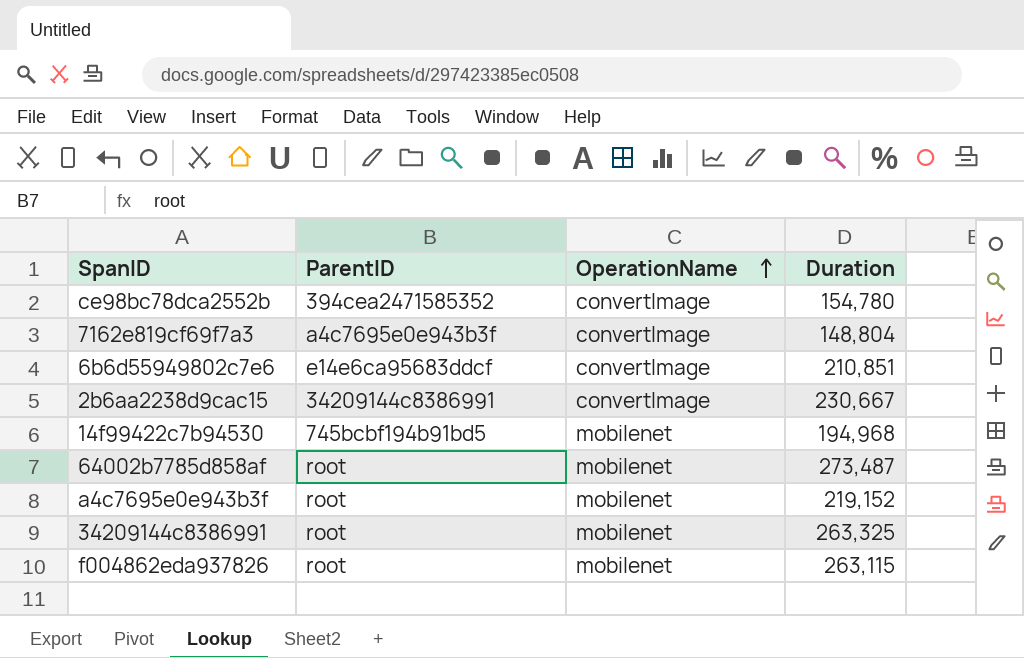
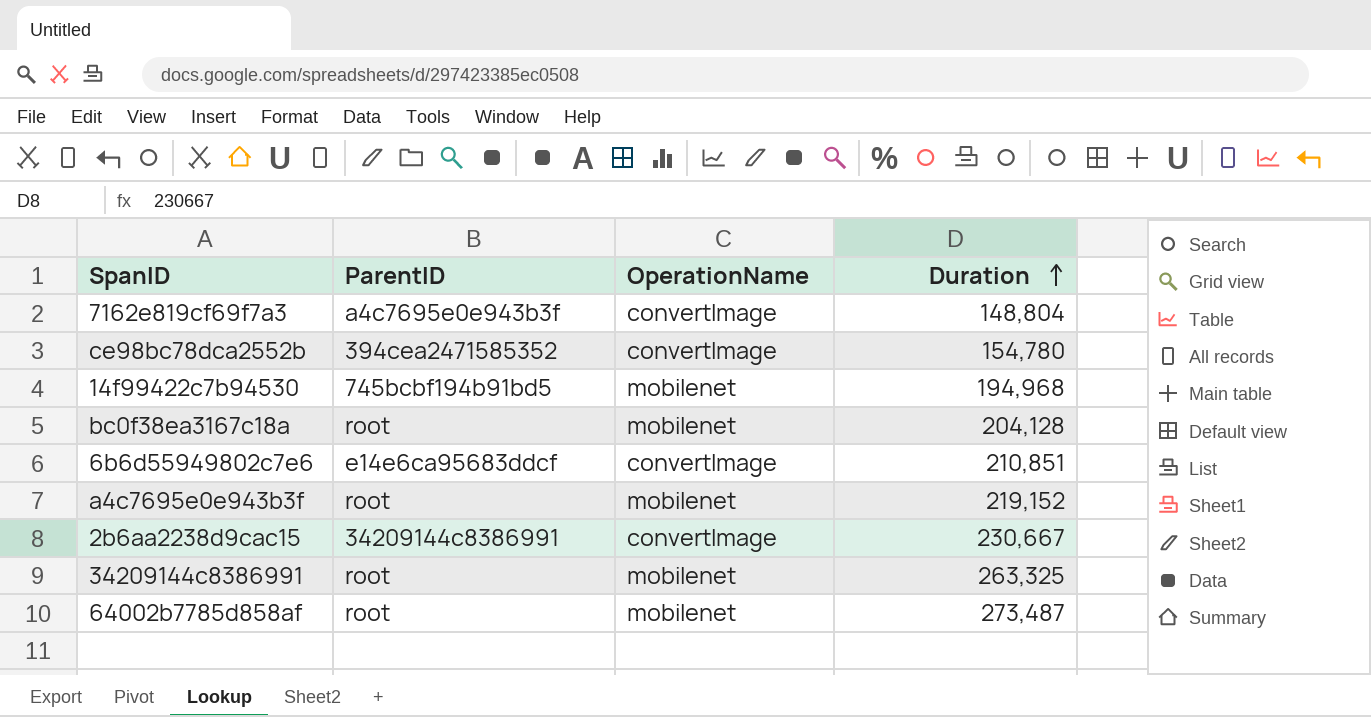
row order: OperationName ascending -> Duration ascending
row f004862eda937826: root | mobilenet | 263,115 -> none
row bc0f38ea3167c18a: none -> root | mobilenet | 204,128

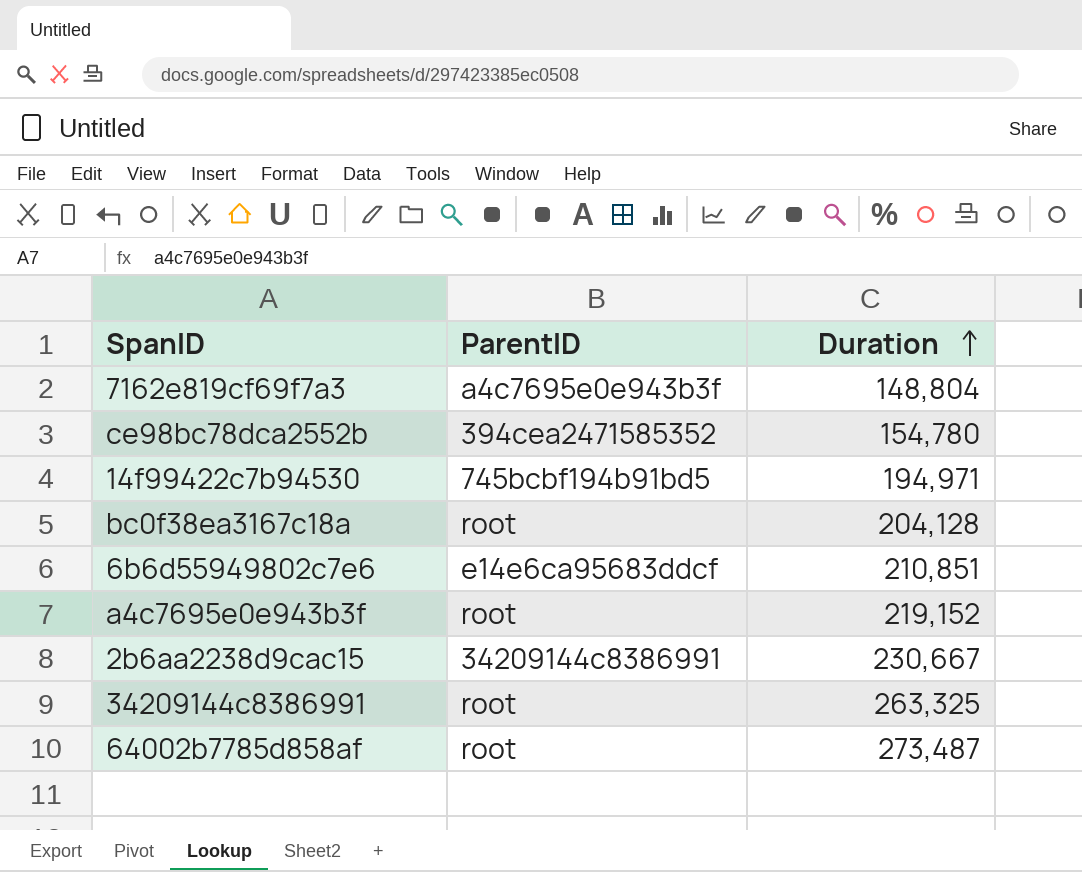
column OperationName | position: 3 -> none
14f99422c7b94530 | Duration: 194,968 -> 194,971

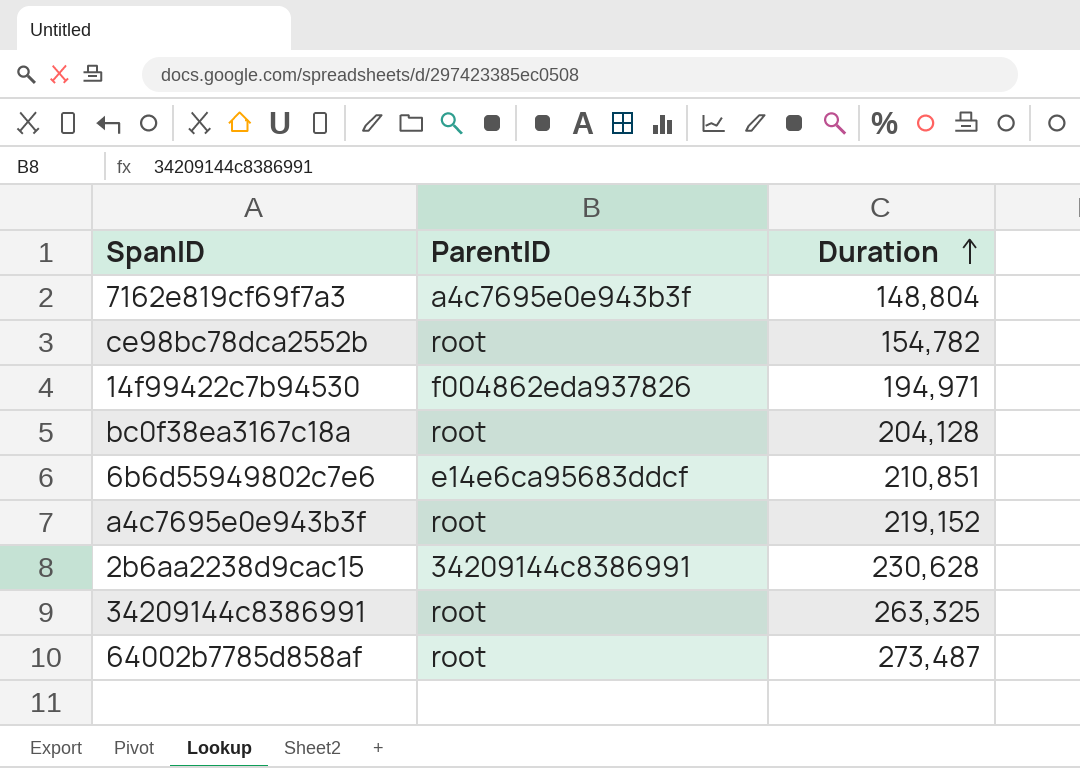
ce98bc78dca2552b | ParentID: 394cea2471585352 -> root
ce98bc78dca2552b | Duration: 154,780 -> 154,782
14f99422c7b94530 | ParentID: 745bcbf194b91bd5 -> f004862eda937826
2b6aa2238d9cac15 | Duration: 230,667 -> 230,628

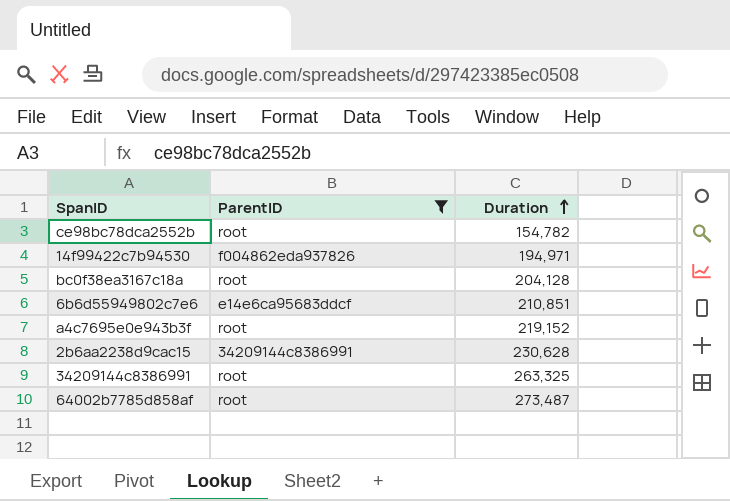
filter: none -> ParentID != a4c7695e0e943b3f

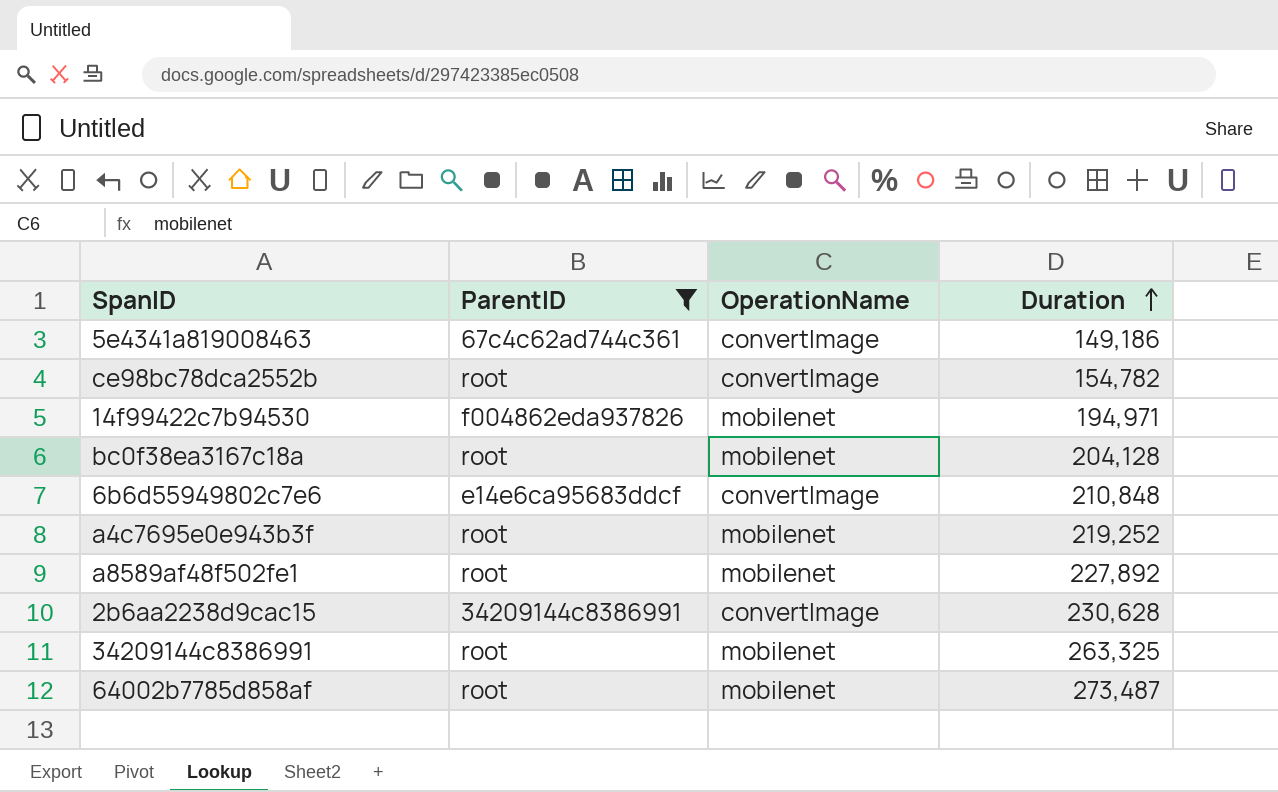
column OperationName | position: none -> 3
row 5e4341a819008463: none -> 67c4c62ad744c361 | convertImage | 149,186
6b6d55949802c7e6 | Duration: 210,851 -> 210,848
a4c7695e0e943b3f | Duration: 219,152 -> 219,252
row a8589af48f502fe1: none -> root | mobilenet | 227,892

